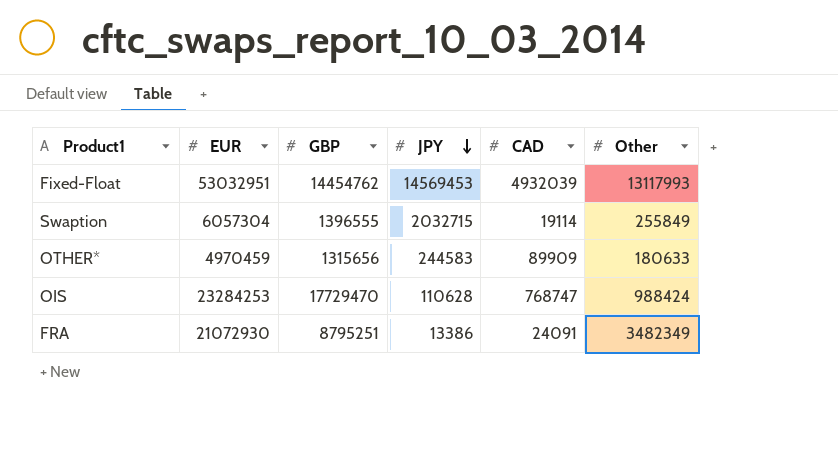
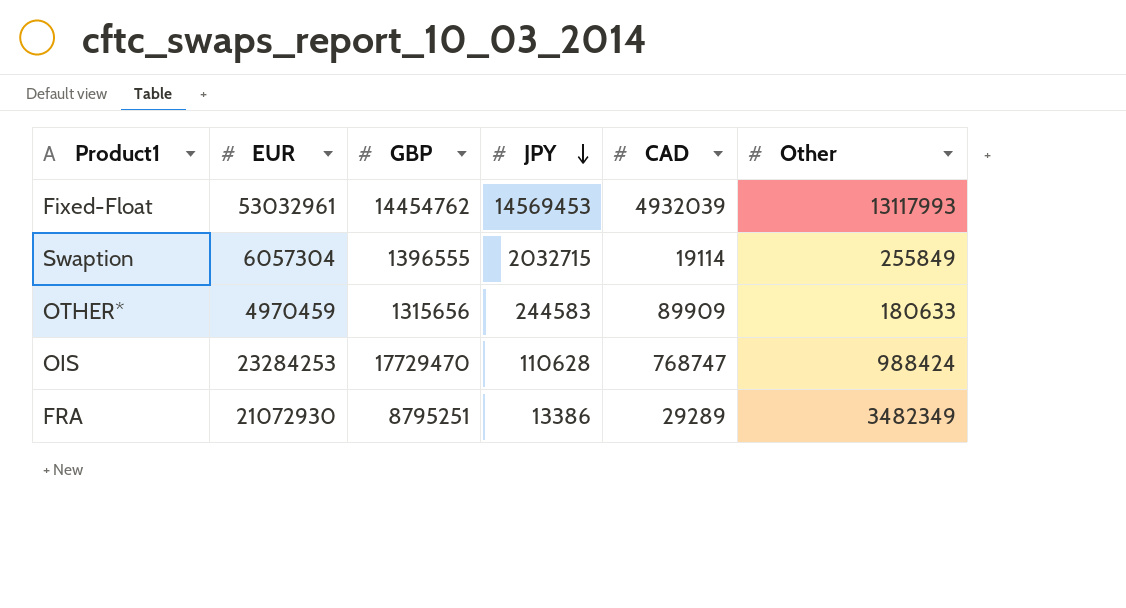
Fixed-Float | EUR: 53032951 -> 53032961
FRA | CAD: 24091 -> 29289

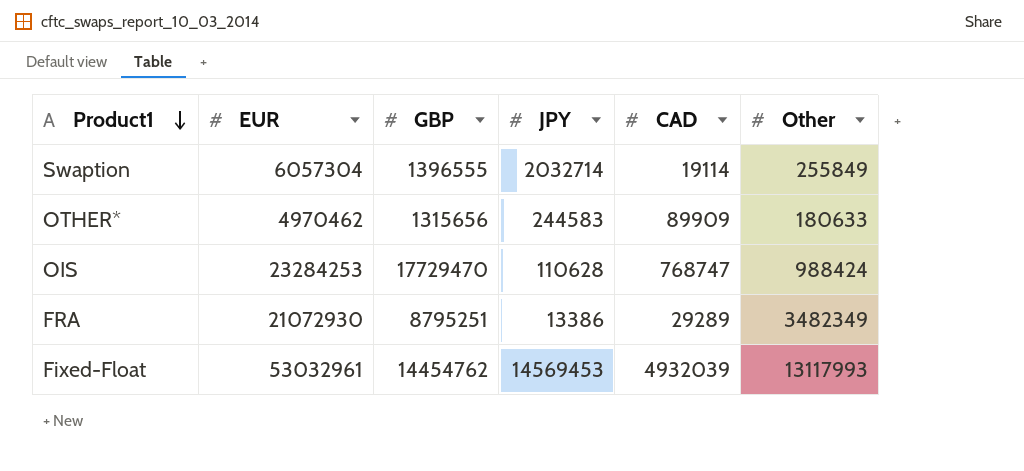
row order: JPY descending -> Product1 descending
Swaption | JPY: 2032715 -> 2032714
OTHER* | EUR: 4970459 -> 4970462

